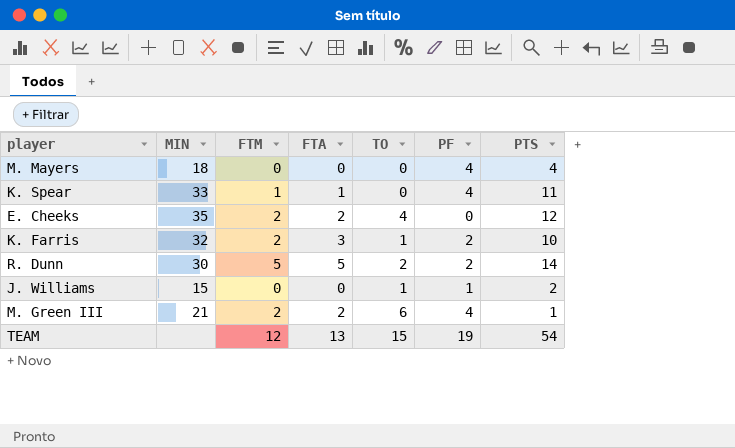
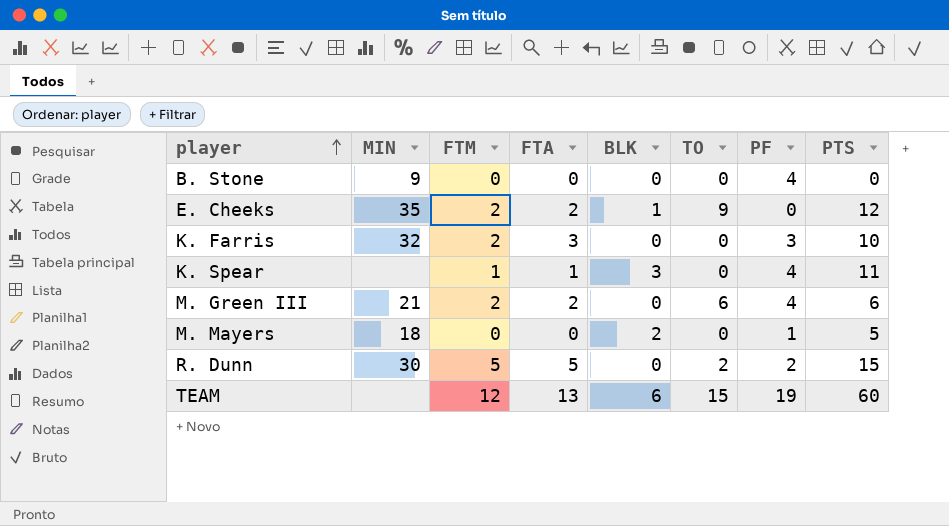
row order: none -> player ascending
column BLK | position: none -> 5
row J. Williams: 15 | 0 | 0 | 1 | 1 | 2 -> none
row B. Stone: none -> 9 | 0 | 0 | 0 | 0 | 4 | 0
E. Cheeks | TO: 4 -> 9
K. Farris | TO: 1 -> 0
K. Farris | PF: 2 -> 3
K. Spear | MIN: 33 -> none
M. Green III | PTS: 1 -> 6
M. Mayers | PF: 4 -> 1
M. Mayers | PTS: 4 -> 5
R. Dunn | PTS: 14 -> 15
TEAM | PTS: 54 -> 60

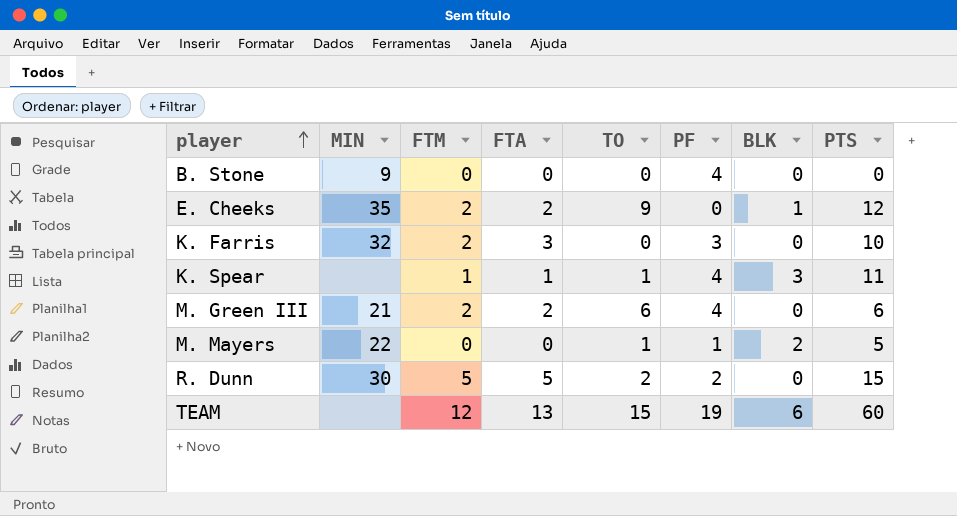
column BLK | position: 5 -> 7
K. Spear | TO: 0 -> 1
M. Mayers | MIN: 18 -> 22
M. Mayers | TO: 0 -> 1

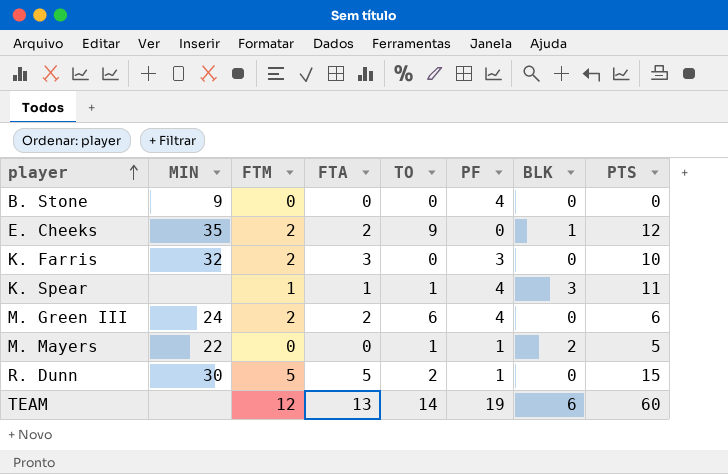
M. Green III | MIN: 21 -> 24
R. Dunn | PF: 2 -> 1
TEAM | TO: 15 -> 14

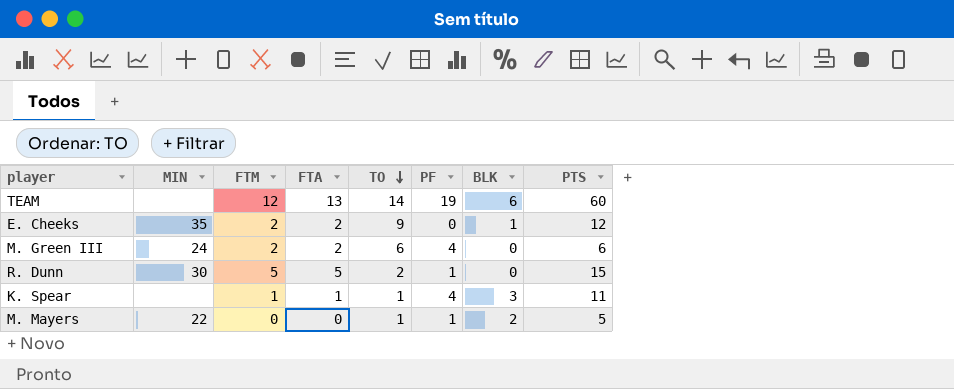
row order: player ascending -> TO descending
row B. Stone: 9 | 0 | 0 | 0 | 4 | 0 | 0 -> none
row K. Farris: 32 | 2 | 3 | 0 | 3 | 0 | 10 -> none

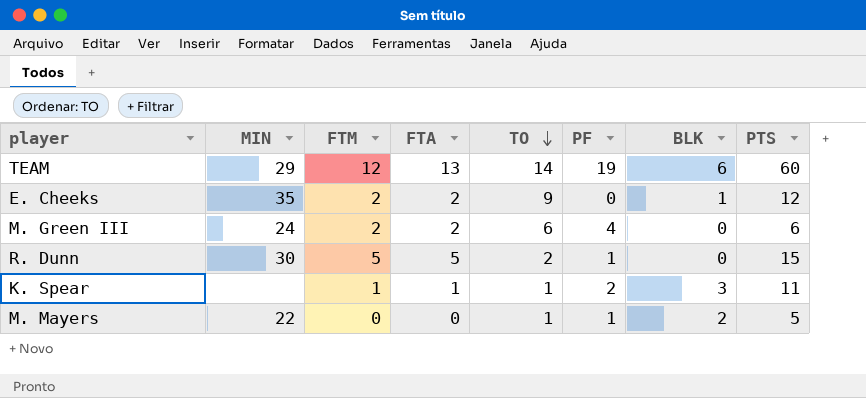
TEAM | MIN: none -> 29
K. Spear | PF: 4 -> 2

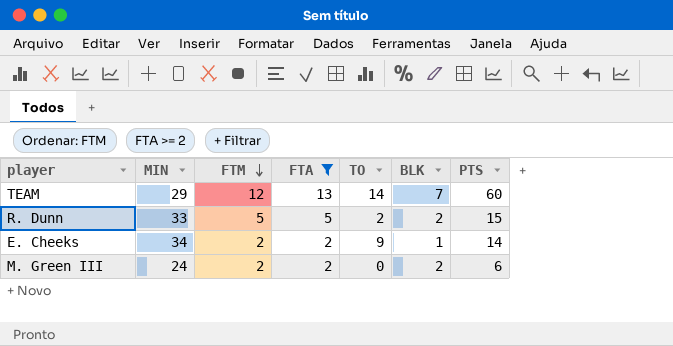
filter: none -> FTA >= 2
row order: TO descending -> FTM descending
column PF | position: 6 -> none
TEAM | BLK: 6 -> 7
R. Dunn | MIN: 30 -> 33
R. Dunn | BLK: 0 -> 2
E. Cheeks | MIN: 35 -> 34
E. Cheeks | PTS: 12 -> 14
M. Green III | TO: 6 -> 0
M. Green III | BLK: 0 -> 2

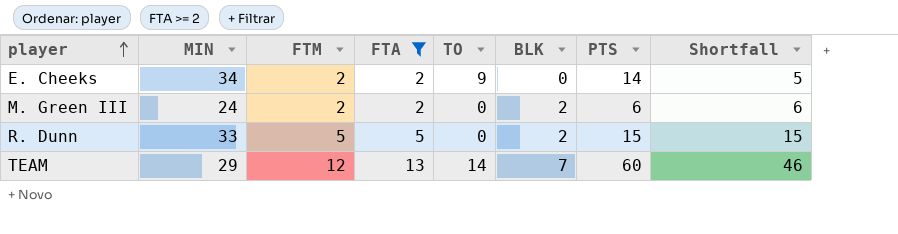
row order: FTM descending -> player ascending
column Shortfall | formula: none -> [PTS] - [TO]
E. Cheeks | BLK: 1 -> 0
R. Dunn | TO: 2 -> 0

